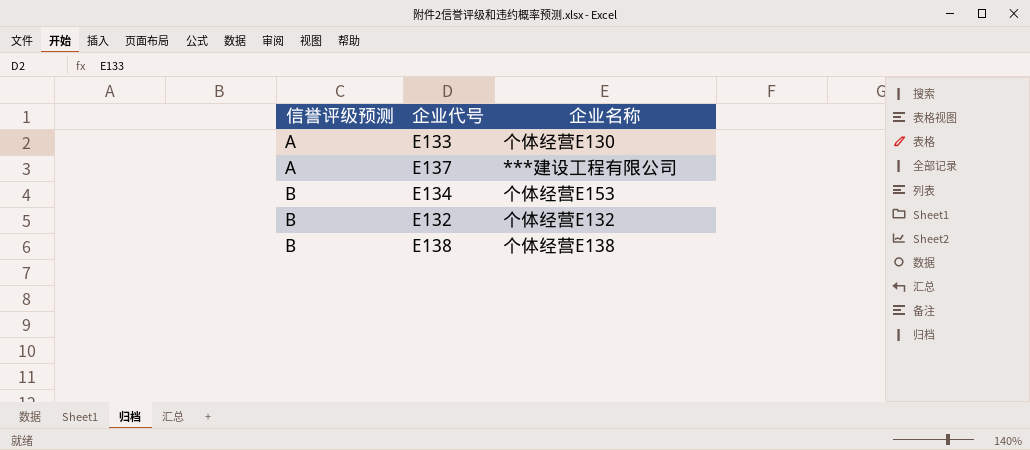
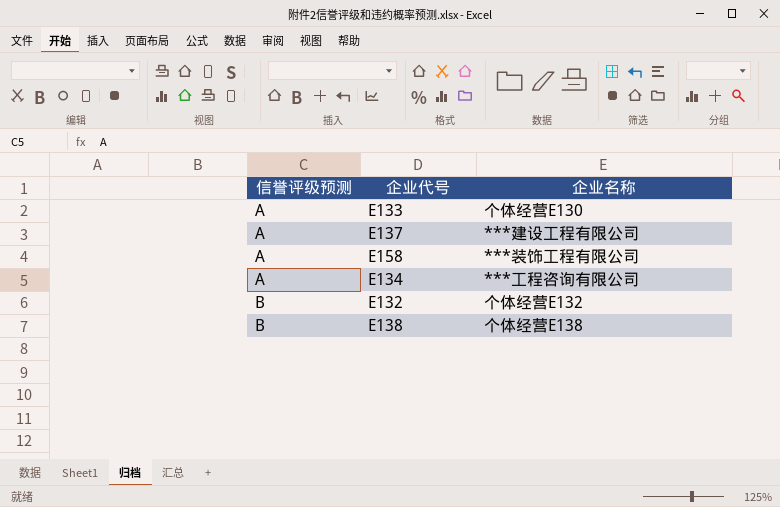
row E158: none -> A | ***装饰工程有限公司
E134 | 信誉评级预测: B -> A
E134 | 企业名称: 个体经营E153 -> ***工程咨询有限公司

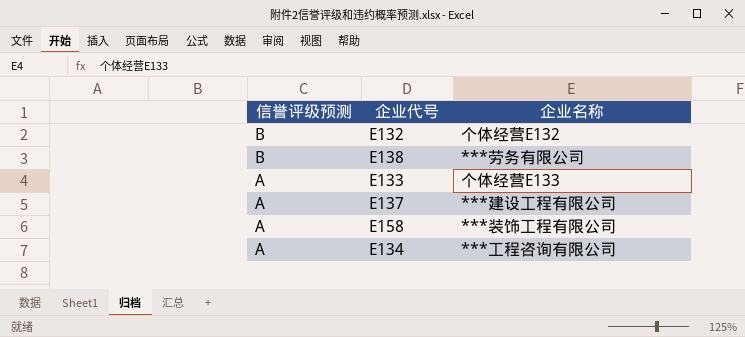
row order: 信誉评级预测 ascending -> 信誉评级预测 descending
E138 | 企业名称: 个体经营E138 -> ***劳务有限公司
E133 | 企业名称: 个体经营E130 -> 个体经营E133

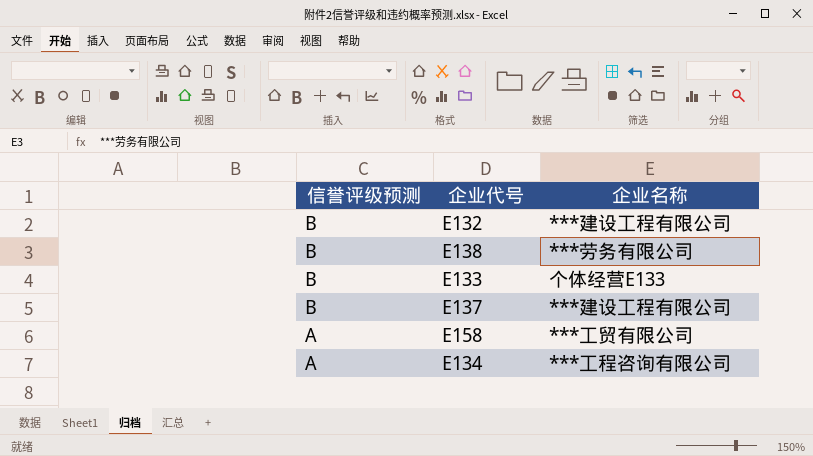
E132 | 企业名称: 个体经营E132 -> ***建设工程有限公司
E133 | 信誉评级预测: A -> B
E137 | 信誉评级预测: A -> B
E158 | 企业名称: ***装饰工程有限公司 -> ***工贸有限公司

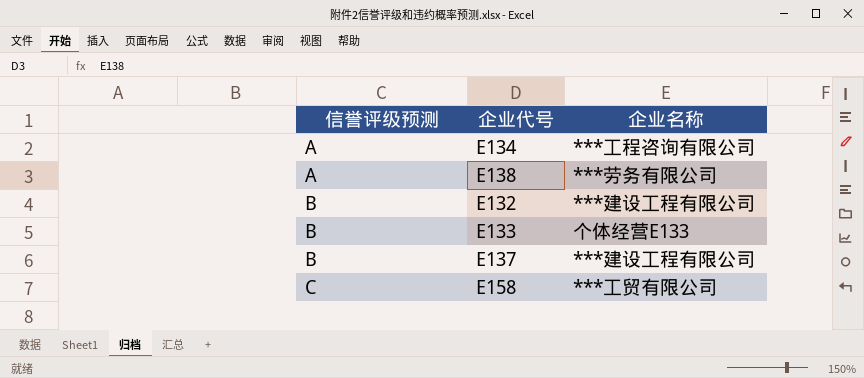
row order: 信誉评级预测 descending -> 信誉评级预测 ascending
E138 | 信誉评级预测: B -> A
E158 | 信誉评级预测: A -> C

